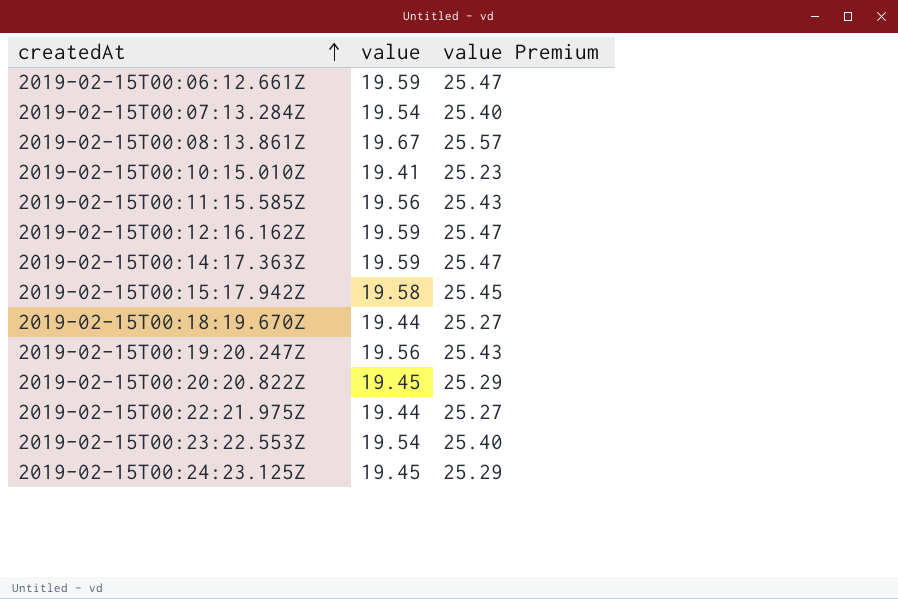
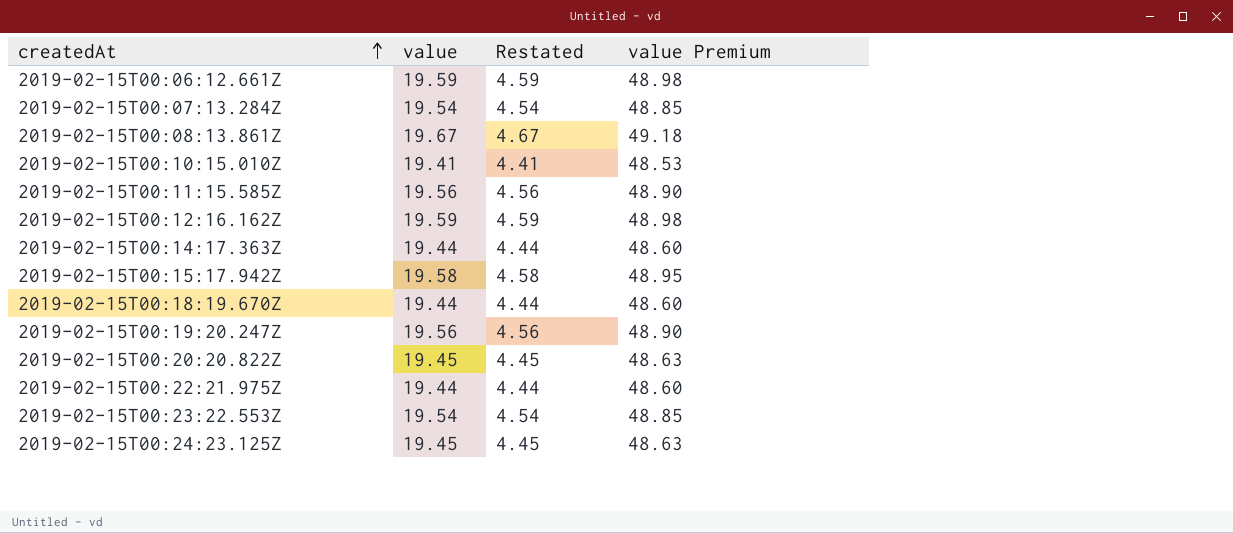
column Restated | formula: none -> [value] - 15
column value Premium | formula: [value] * 1.3 -> [value] * 2.5
2019-02-15T00:14:17.363Z | value: 19.59 -> 19.44

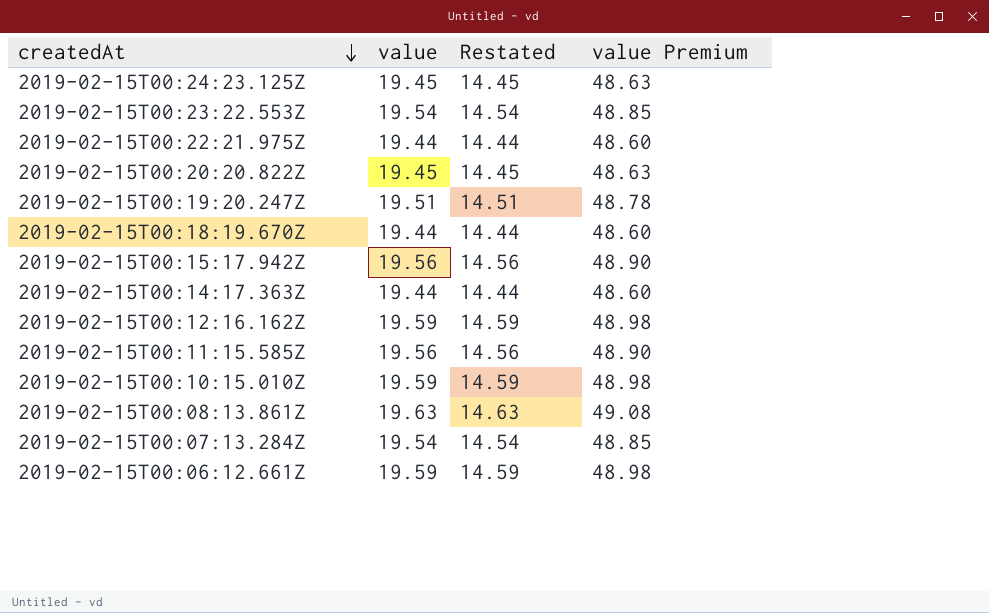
row order: createdAt ascending -> createdAt descending
column Restated | formula: [value] - 15 -> [value] - 5
2019-02-15T00:19:20.247Z | value: 19.56 -> 19.51
2019-02-15T00:19:20.247Z | value Premium: 48.90 -> 48.78
2019-02-15T00:15:17.942Z | value: 19.58 -> 19.56
2019-02-15T00:15:17.942Z | value Premium: 48.95 -> 48.90
2019-02-15T00:10:15.010Z | value: 19.41 -> 19.59
2019-02-15T00:10:15.010Z | value Premium: 48.53 -> 48.98
2019-02-15T00:08:13.861Z | value: 19.67 -> 19.63
2019-02-15T00:08:13.861Z | value Premium: 49.18 -> 49.08

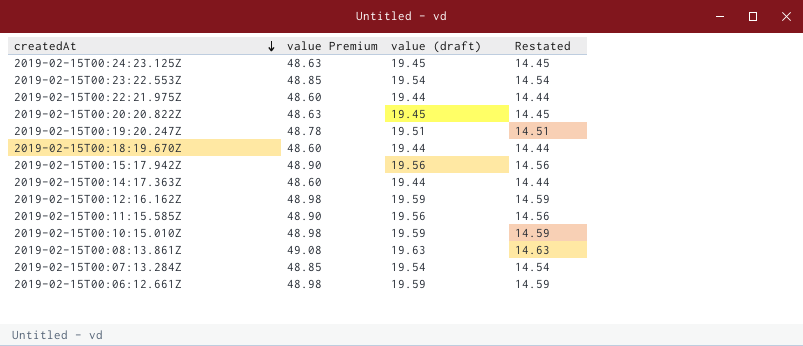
column value Premium | position: 4 -> 2
column name: value -> value (draft)

